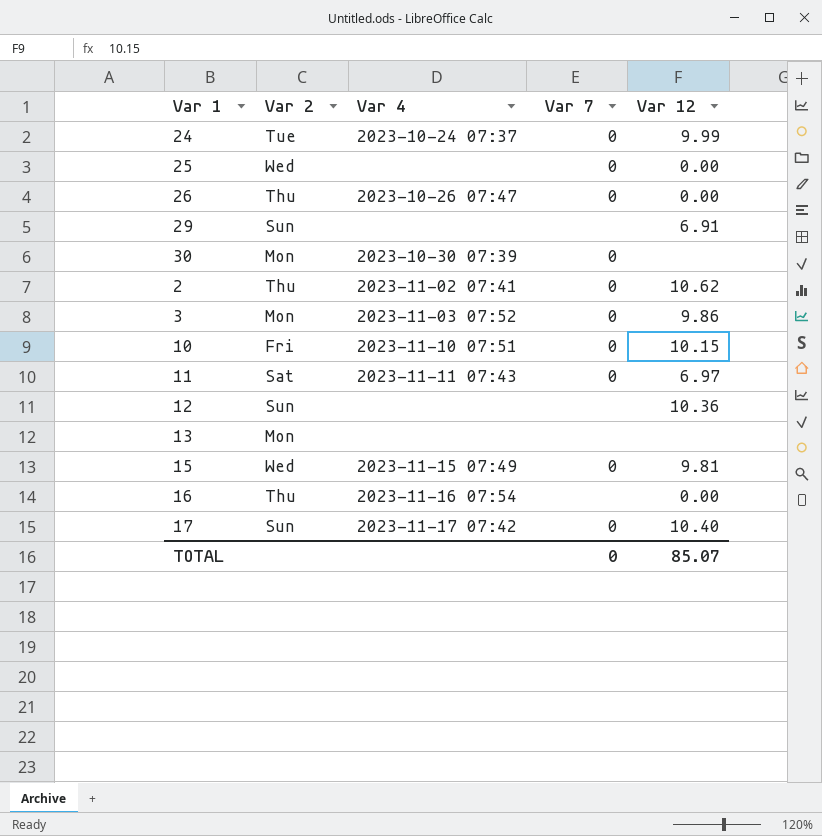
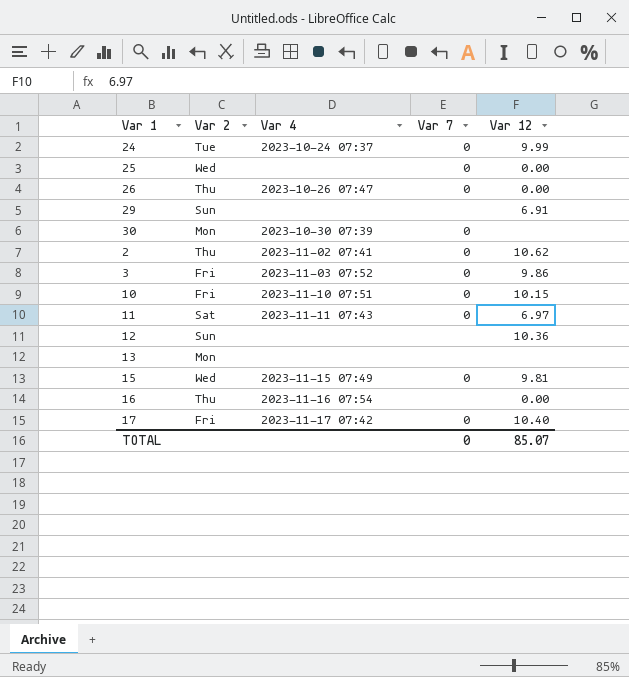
3 | Var 2: Mon -> Fri
17 | Var 2: Sun -> Fri

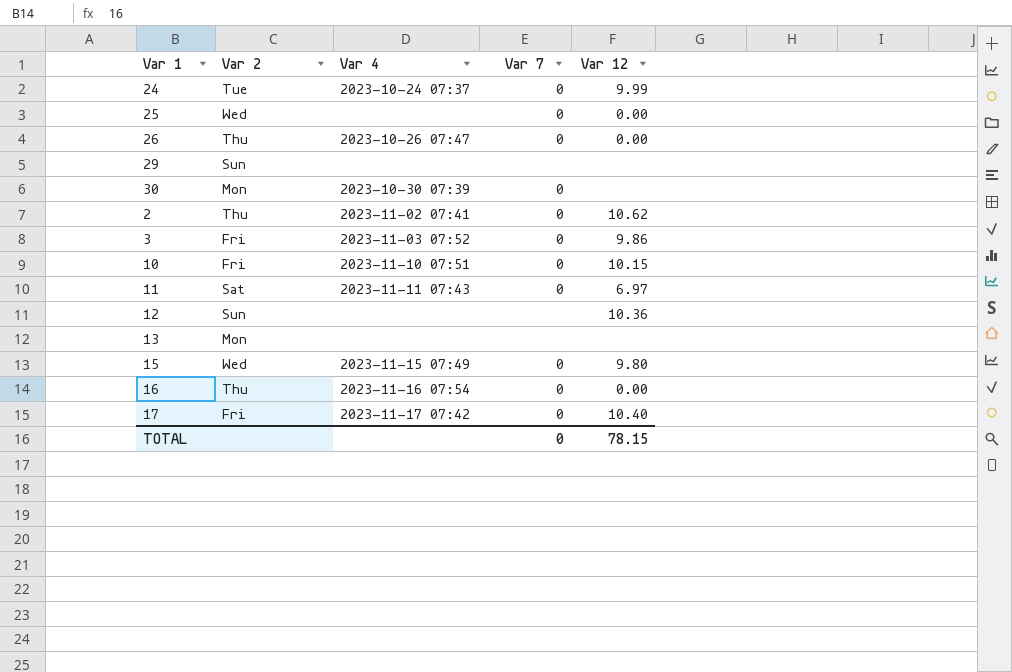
29 | Var 12: 6.91 -> none
15 | Var 12: 9.81 -> 9.80
16 | Var 7: none -> 0
TOTAL | Var 12: 85.07 -> 78.15

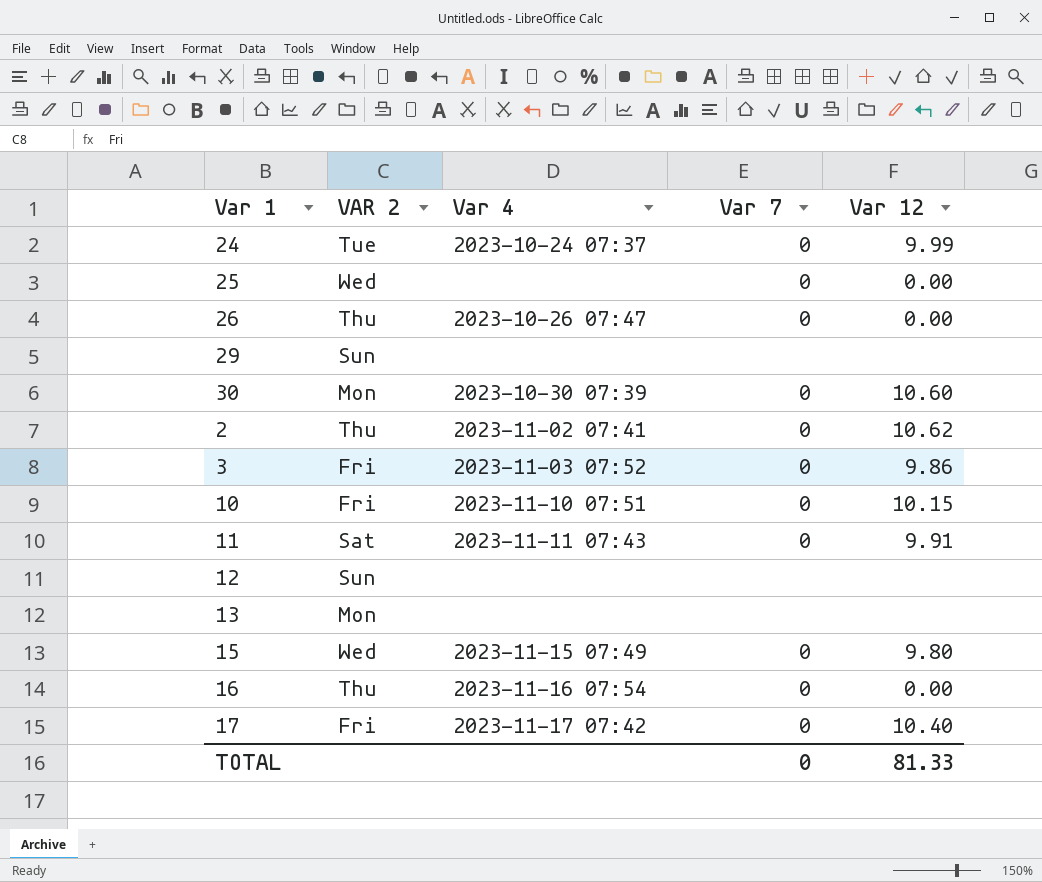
column name: Var 2 -> VAR 2
30 | Var 12: none -> 10.60
11 | Var 12: 6.97 -> 9.91
12 | Var 12: 10.36 -> none
TOTAL | Var 12: 78.15 -> 81.33

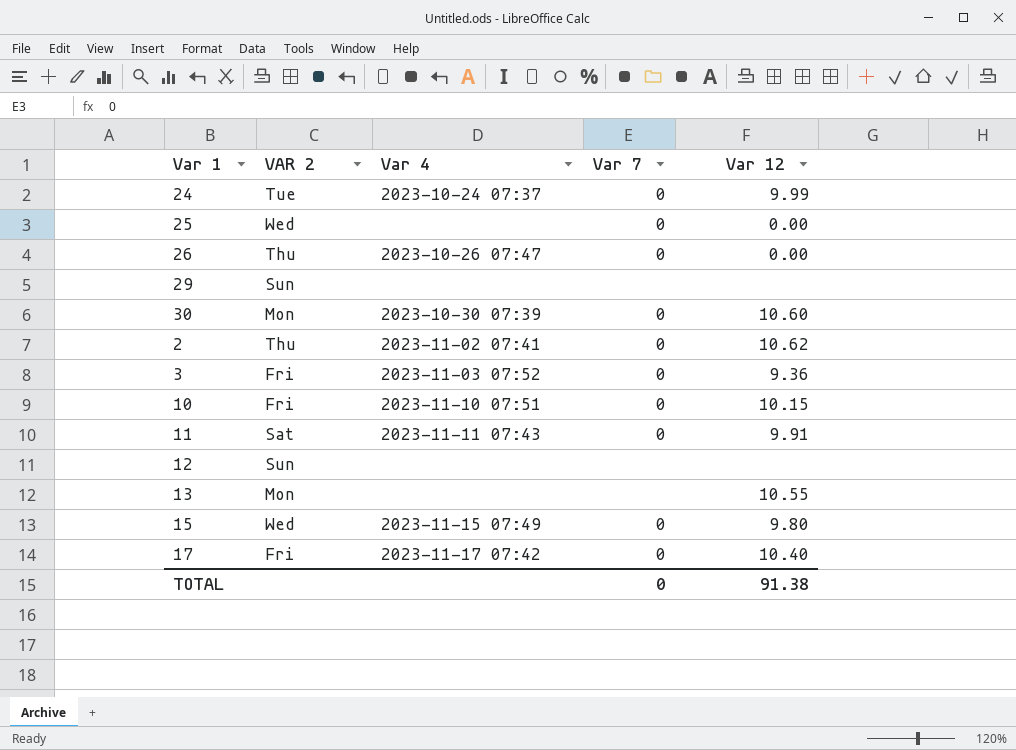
row 16: Thu | 2023-11-16 07:54 | 0 | 0.00 -> none
3 | Var 12: 9.86 -> 9.36
13 | Var 12: none -> 10.55
TOTAL | Var 12: 81.33 -> 91.38

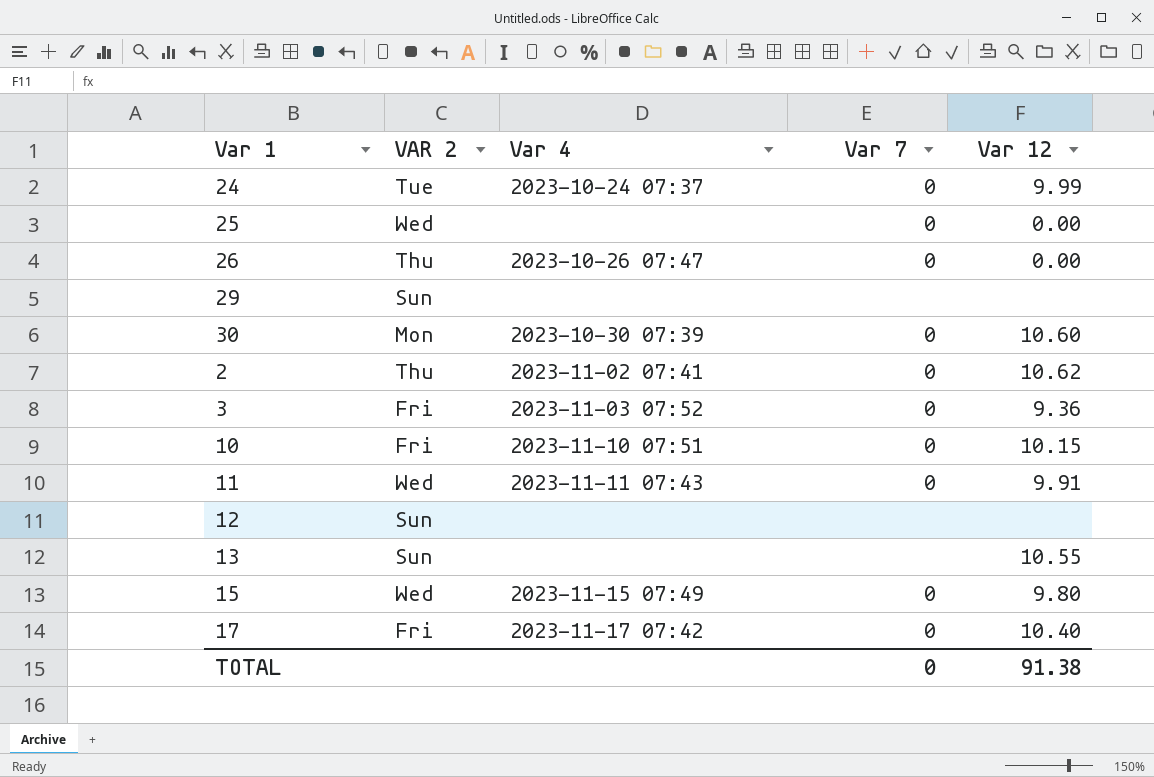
11 | VAR 2: Sat -> Wed
13 | VAR 2: Mon -> Sun

